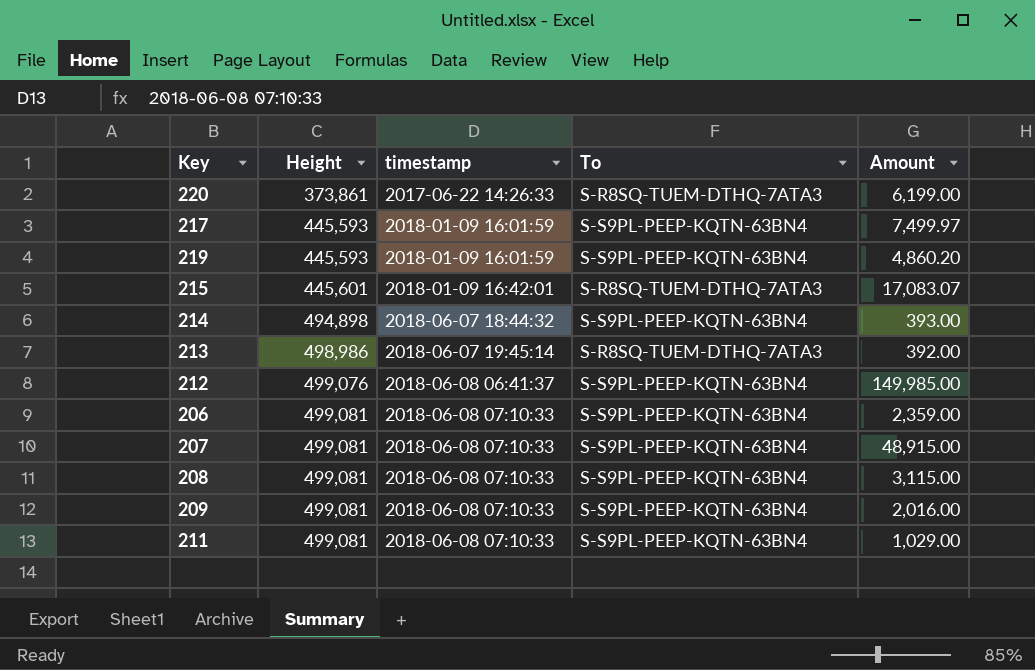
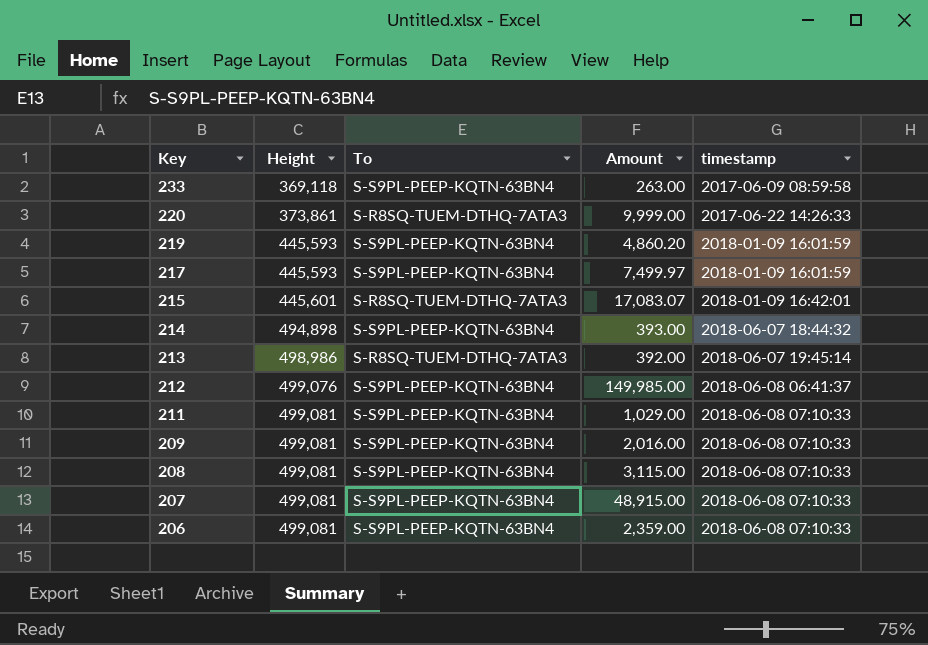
row order: Height ascending -> Key descending
column timestamp | position: 3 -> 5
row 233: none -> 369,118 | S-S9PL-PEEP-KQTN-63BN4 | 263.00 | 2017-06-09 08:59:58
220 | Amount: 6,199.00 -> 9,999.00

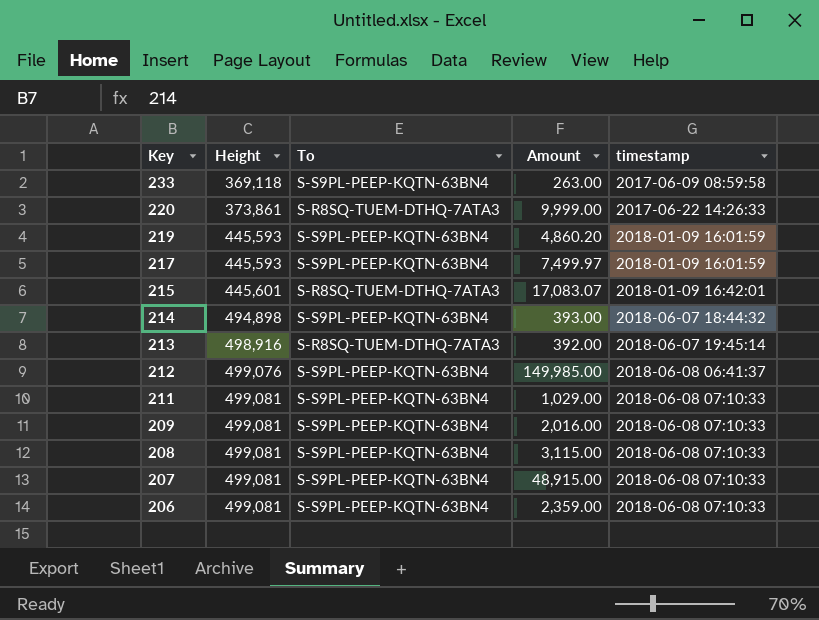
213 | Height: 498,986 -> 498,916

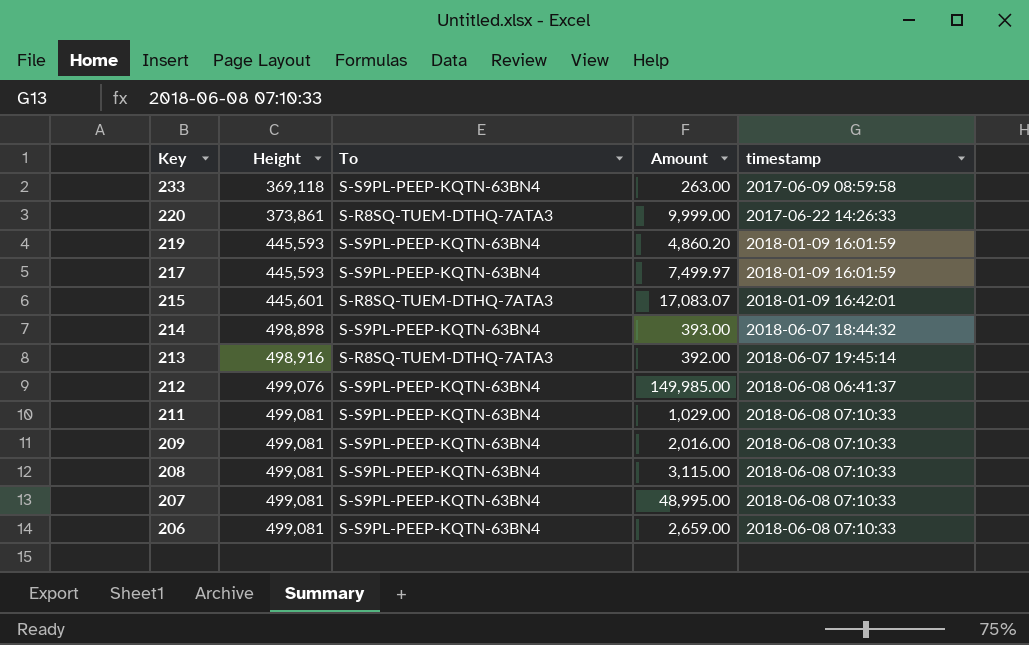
214 | Height: 494,898 -> 498,898
207 | Amount: 48,915.00 -> 48,995.00
206 | Amount: 2,359.00 -> 2,659.00

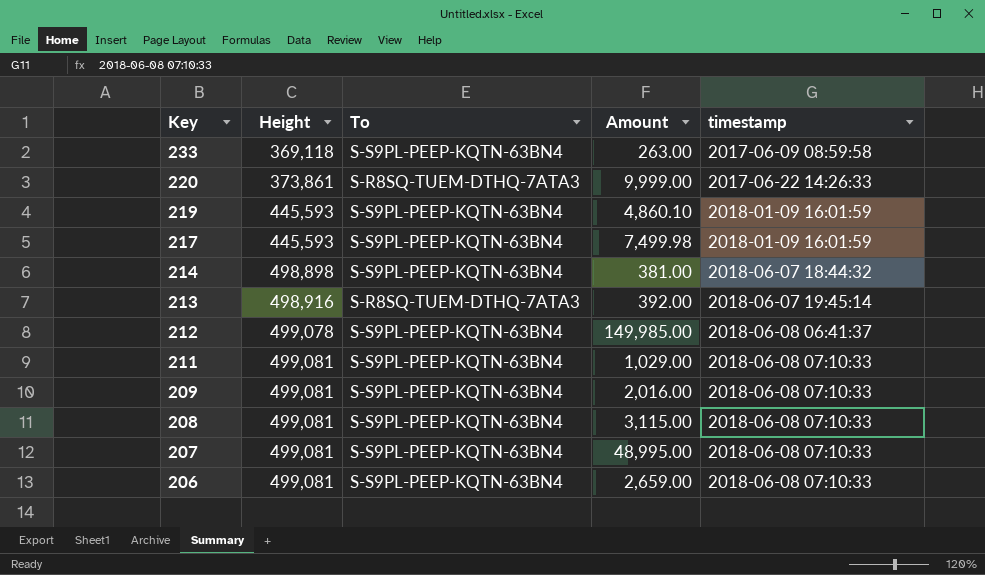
row 215: 445,601 | S-R8SQ-TUEM-DTHQ-7ATA3 | 17,083.07 | 2018-01-09 16:42:01 -> none
219 | Amount: 4,860.20 -> 4,860.10
217 | Amount: 7,499.97 -> 7,499.98
214 | Amount: 393.00 -> 381.00
212 | Height: 499,076 -> 499,078

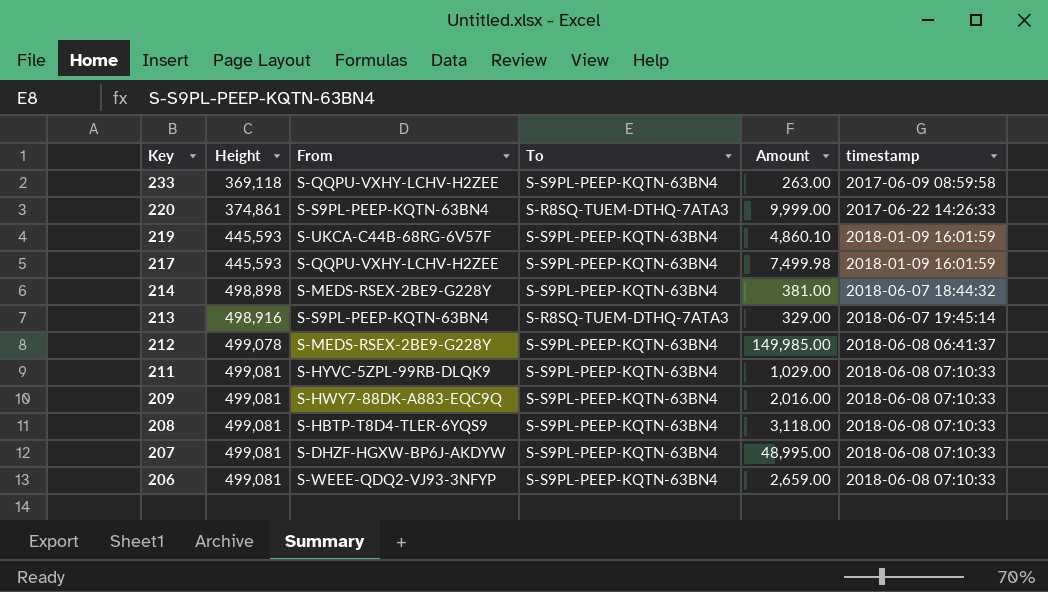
column From | position: none -> 3
220 | Height: 373,861 -> 374,861
213 | Amount: 392.00 -> 329.00
208 | Amount: 3,115.00 -> 3,118.00

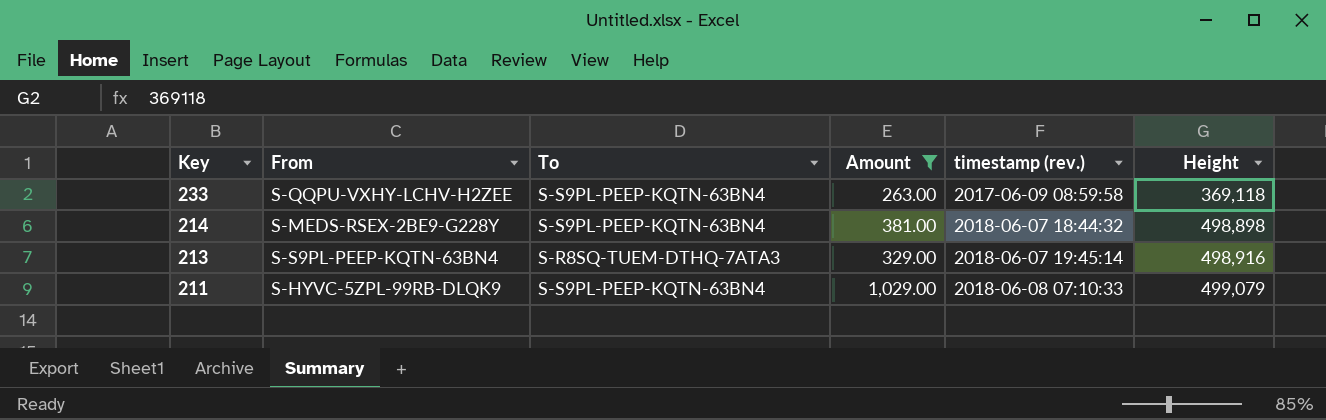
filter: none -> Amount <= 1,029.00
column name: timestamp -> timestamp (rev.)
column Height | position: 2 -> 6
211 | Height: 499,081 -> 499,079

